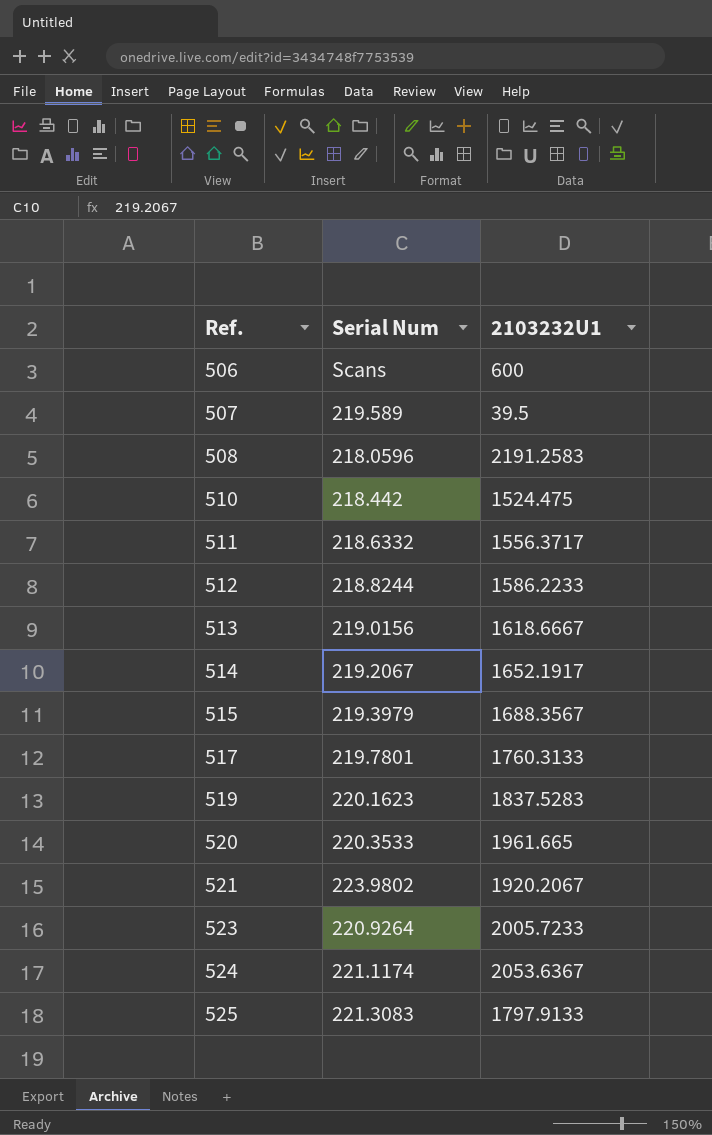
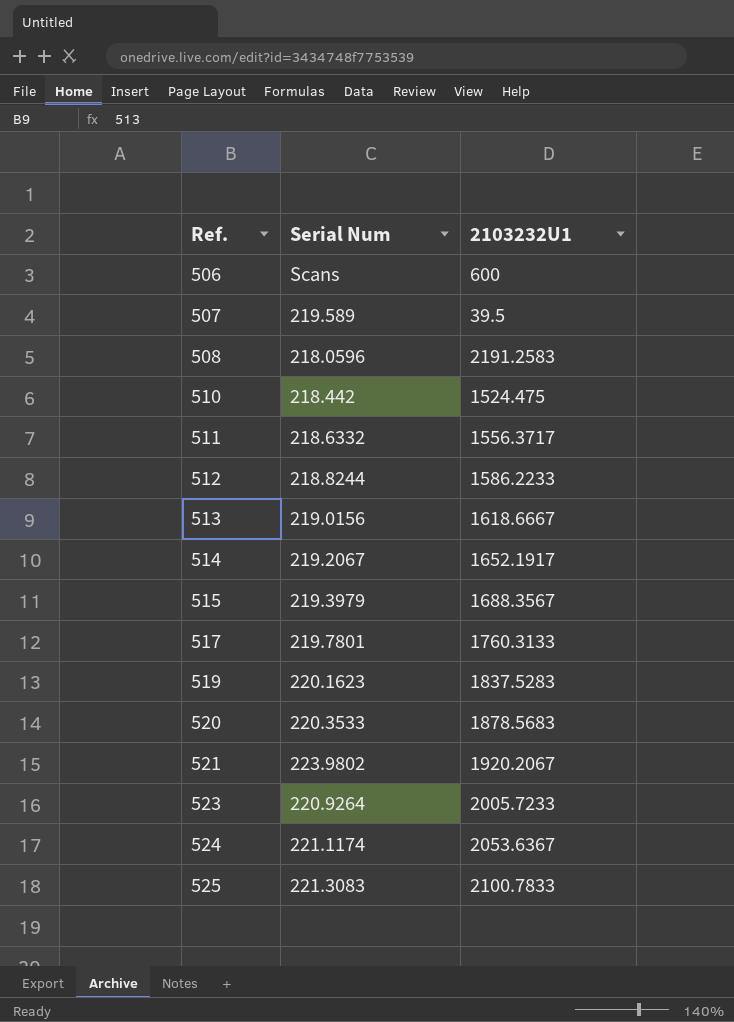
520 | 2103232U1: 1961.665 -> 1878.5683
525 | 2103232U1: 1797.9133 -> 2100.7833

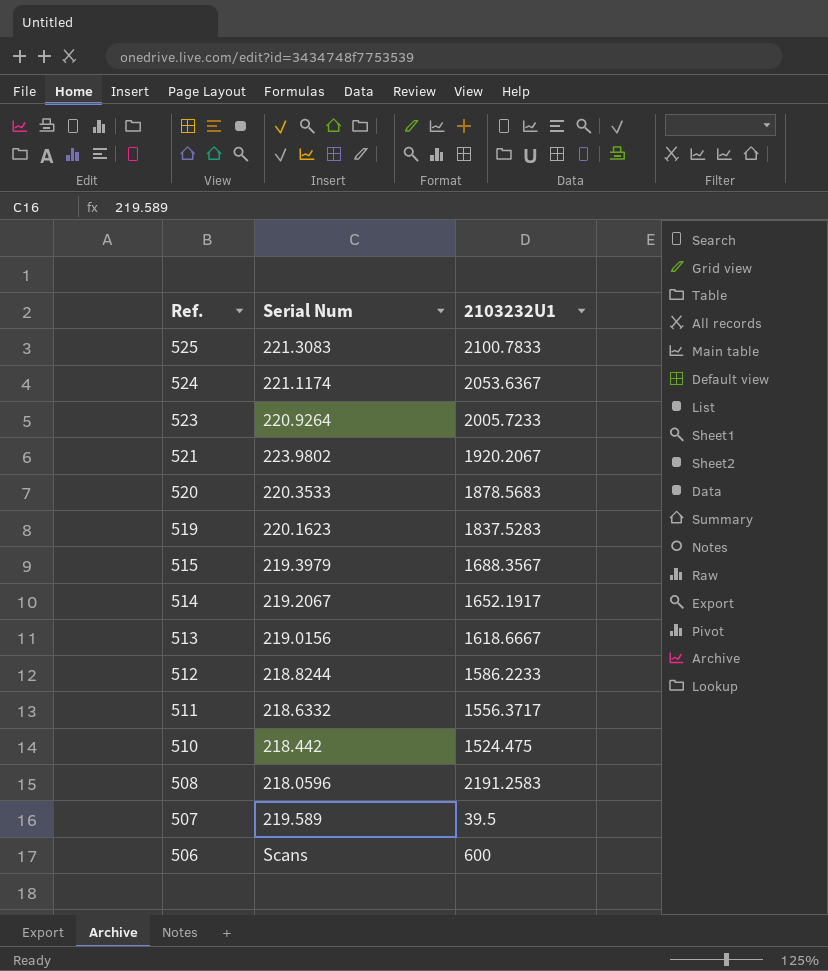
row order: Ref. ascending -> Ref. descending
row 517: 219.7801 | 1760.3133 -> none

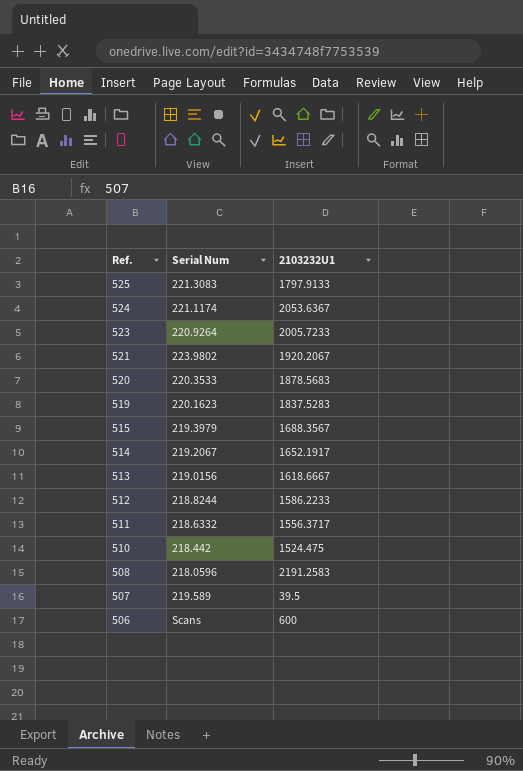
525 | 2103232U1: 2100.7833 -> 1797.9133

